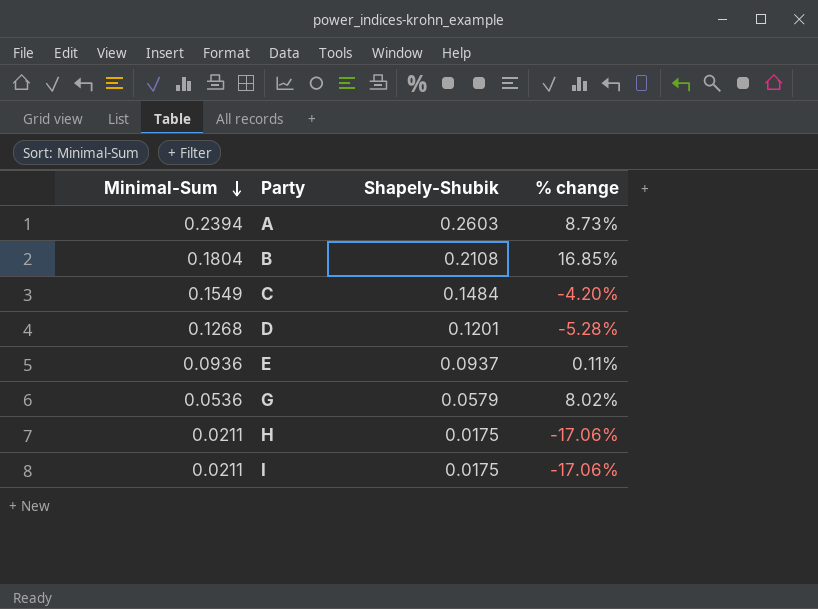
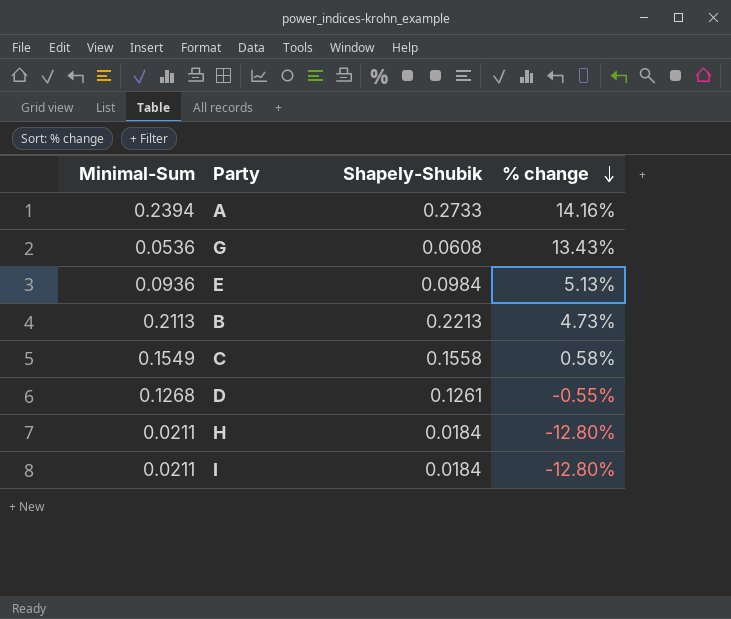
row order: Minimal-Sum descending -> % change descending
A | Shapely-Shubik: 0.2603 -> 0.2733
A | % change: 8.73% -> 14.16%
G | Shapely-Shubik: 0.0579 -> 0.0608
G | % change: 8.02% -> 13.43%
E | Shapely-Shubik: 0.0937 -> 0.0984
E | % change: 0.11% -> 5.13%
B | Minimal-Sum: 0.1804 -> 0.2113
B | Shapely-Shubik: 0.2108 -> 0.2213
B | % change: 16.85% -> 4.73%
C | Shapely-Shubik: 0.1484 -> 0.1558
C | % change: -4.20% -> 0.58%
D | Shapely-Shubik: 0.1201 -> 0.1261
D | % change: -5.28% -> -0.55%
H | Shapely-Shubik: 0.0175 -> 0.0184
H | % change: -17.06% -> -12.80%
I | Shapely-Shubik: 0.0175 -> 0.0184
I | % change: -17.06% -> -12.80%

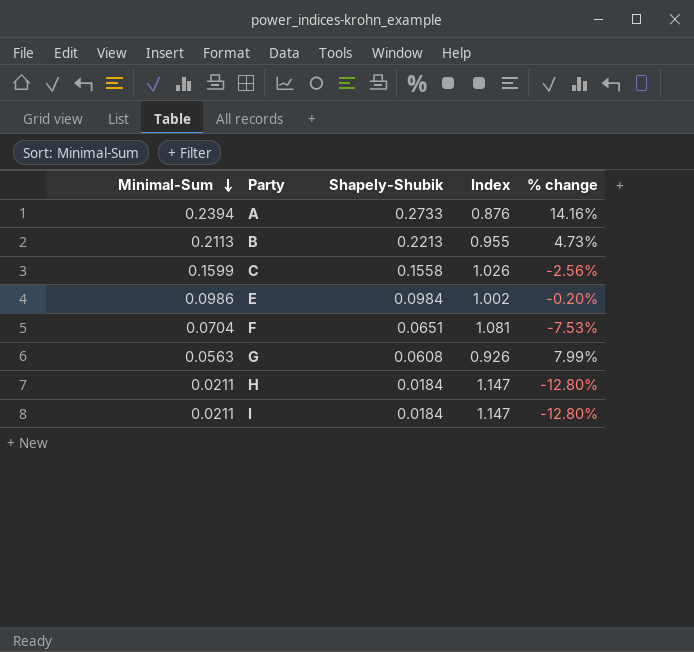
row order: % change descending -> Minimal-Sum descending
column Index | formula: none -> [Minimal-Sum] / [Shapely-Shubik]
row D: 0.1268 | 0.1261 | -0.55% -> none
C | Minimal-Sum: 0.1549 -> 0.1599
C | % change: 0.58% -> -2.56%
E | Minimal-Sum: 0.0936 -> 0.0986
E | % change: 5.13% -> -0.20%
row F: none -> 0.0704 | 0.0651 | 1.081 | -7.53%
G | Minimal-Sum: 0.0536 -> 0.0563
G | % change: 13.43% -> 7.99%

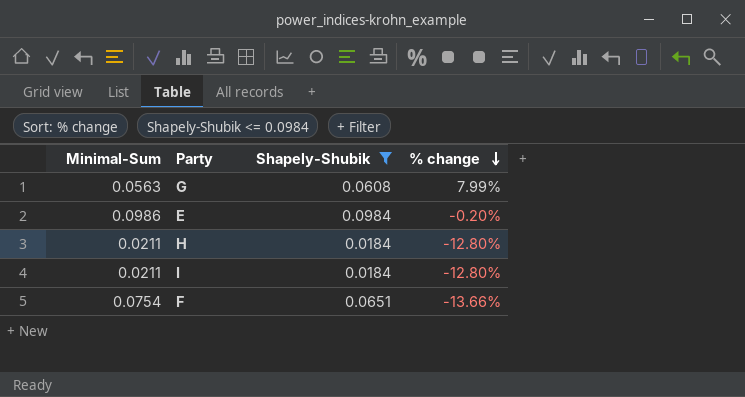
filter: none -> Shapely-Shubik <= 0.0984
row order: Minimal-Sum descending -> % change descending
column Index | formula: [Minimal-Sum] / [Shapely-Shubik] -> none
F | Minimal-Sum: 0.0704 -> 0.0754
F | % change: -7.53% -> -13.66%

